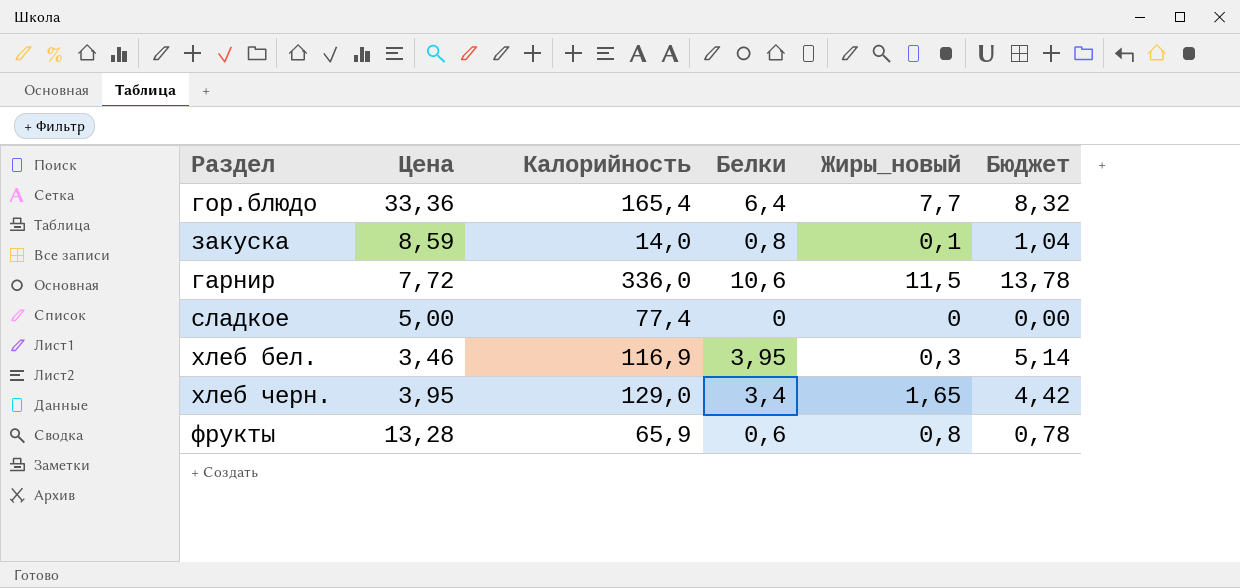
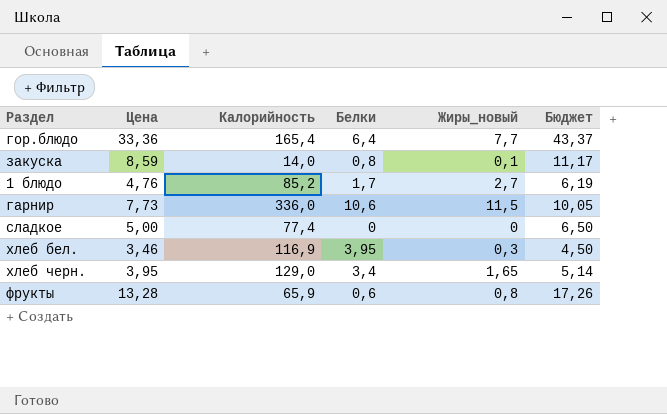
column Бюджет | formula: [Белки] * 1,3 -> [Цена] * 1,3
row 1 блюдо: none -> 4,76 | 85,2 | 1,7 | 2,7 | 6,19
гарнир | Цена: 7,72 -> 7,73

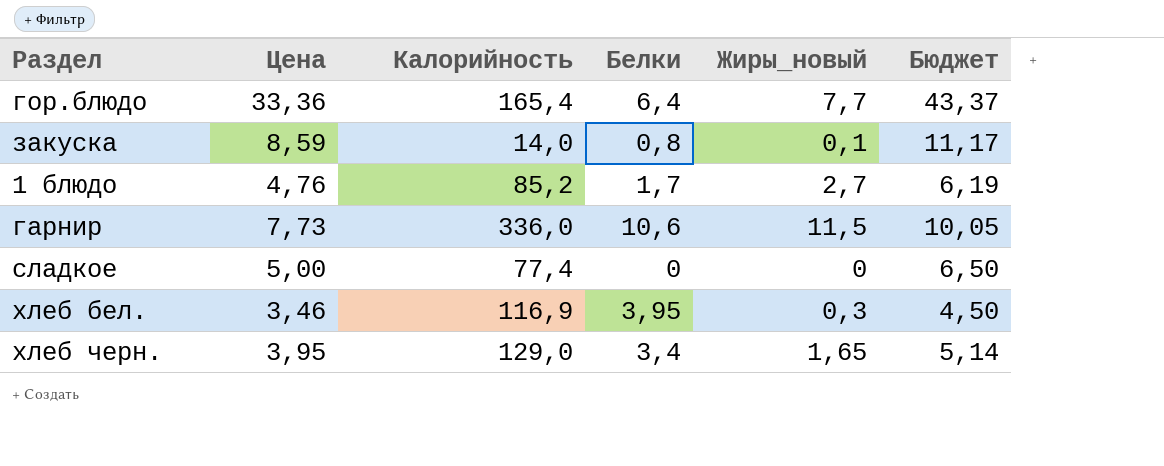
row фрукты: 13,28 | 65,9 | 0,6 | 0,8 | 17,26 -> none

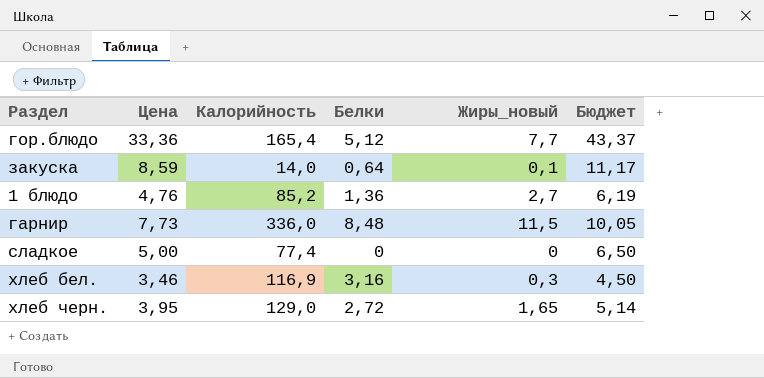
гор.блюдо | Белки: 6,4 -> 5,12
закуска | Белки: 0,8 -> 0,64
1 блюдо | Белки: 1,7 -> 1,36
гарнир | Белки: 10,6 -> 8,48
хлеб бел. | Белки: 3,95 -> 3,16
хлеб черн. | Белки: 3,4 -> 2,72

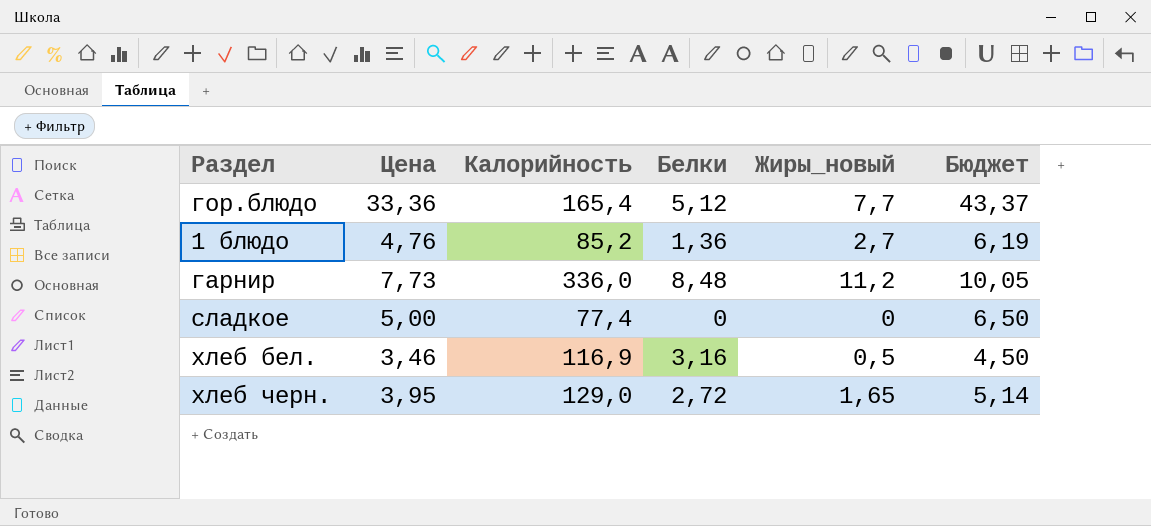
row закуска: 8,59 | 14,0 | 0,64 | 0,1 | 11,17 -> none
гарнир | Жиры_новый: 11,5 -> 11,2
хлеб бел. | Жиры_новый: 0,3 -> 0,5

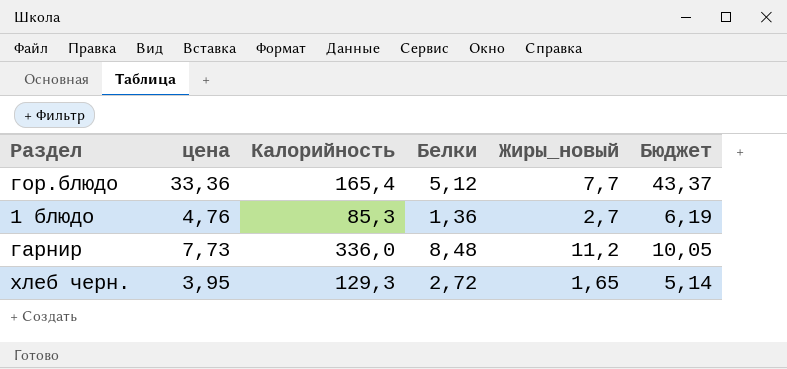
column name: Цена -> цена
row сладкое: 5,00 | 77,4 | 0 | 0 | 6,50 -> none
row хлеб бел.: 3,46 | 116,9 | 3,16 | 0,5 | 4,50 -> none
1 блюдо | Калорийность: 85,2 -> 85,3
хлеб черн. | Калорийность: 129,0 -> 129,3

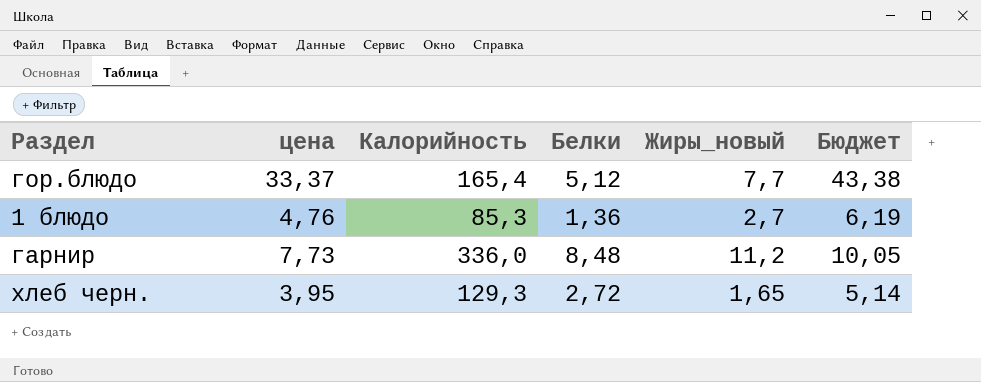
гор.блюдо | цена: 33,36 -> 33,37
гор.блюдо | Бюджет: 43,37 -> 43,38

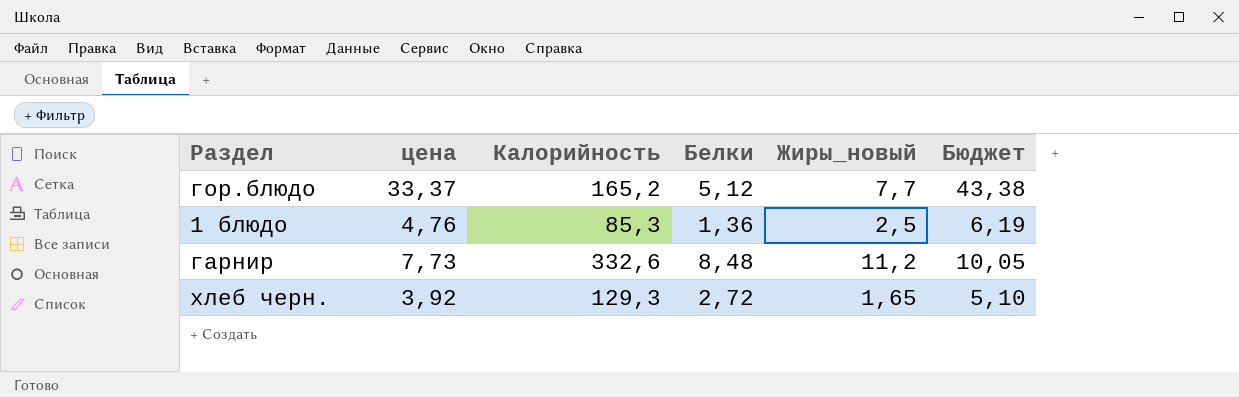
гор.блюдо | Калорийность: 165,4 -> 165,2
1 блюдо | Жиры_новый: 2,7 -> 2,5
гарнир | Калорийность: 336,0 -> 332,6
хлеб черн. | цена: 3,95 -> 3,92
хлеб черн. | Бюджет: 5,14 -> 5,10

